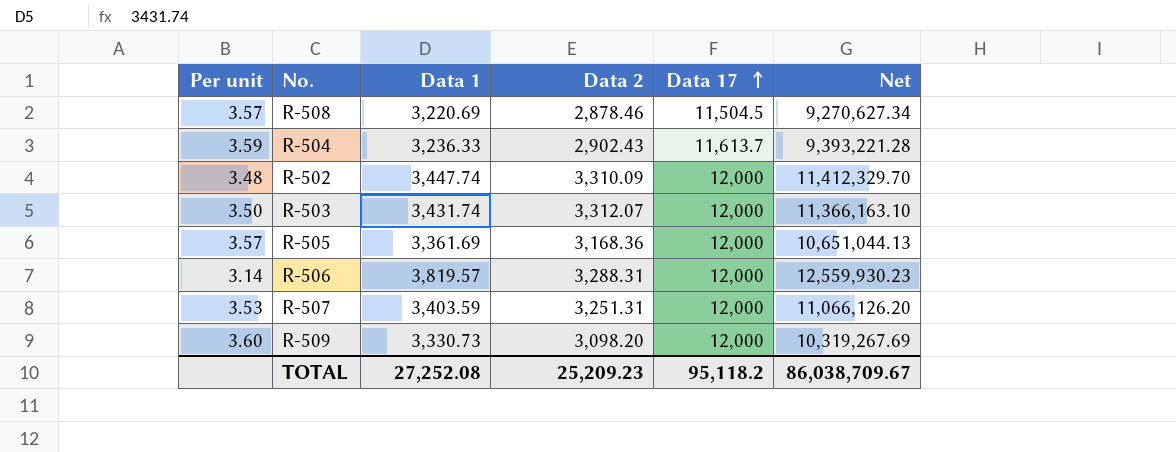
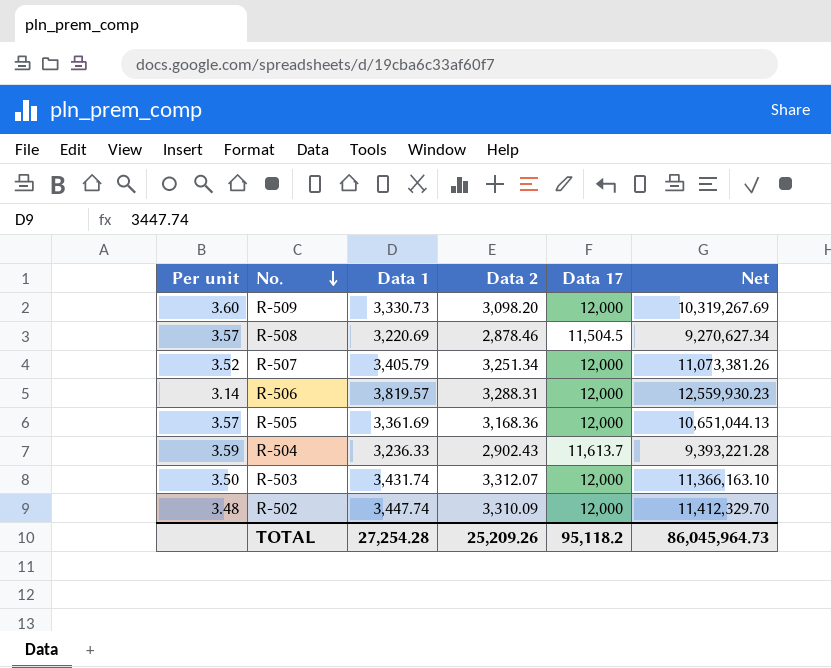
row order: Data 17 ascending -> No. descending
R-507 | Per unit: 3.53 -> 3.52
R-507 | Data 1: 3,403.59 -> 3,405.79
R-507 | Data 2: 3,251.31 -> 3,251.34
R-507 | Net: 11,066,126.20 -> 11,073,381.26
TOTAL | Data 1: 27,252.08 -> 27,254.28
TOTAL | Data 2: 25,209.23 -> 25,209.26
TOTAL | Net: 86,038,709.67 -> 86,045,964.73

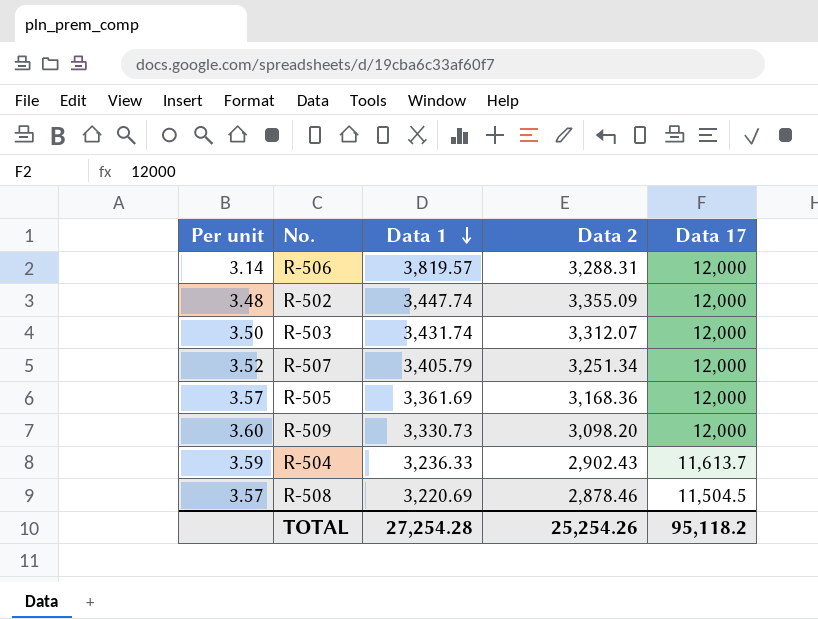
row order: No. descending -> Data 1 descending
column Net | formula: [Data 1] * [Data 2] -> none
R-502 | Data 2: 3,310.09 -> 3,355.09
TOTAL | Data 2: 25,209.26 -> 25,254.26

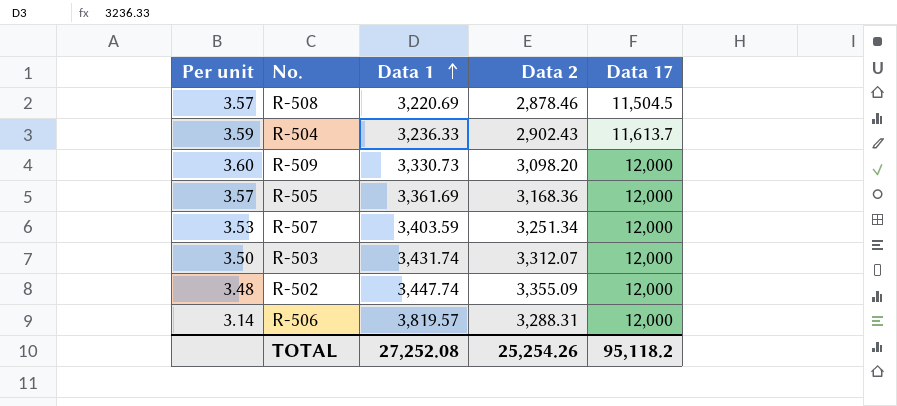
row order: Data 1 descending -> Data 1 ascending
R-507 | Per unit: 3.52 -> 3.53
R-507 | Data 1: 3,405.79 -> 3,403.59
TOTAL | Data 1: 27,254.28 -> 27,252.08

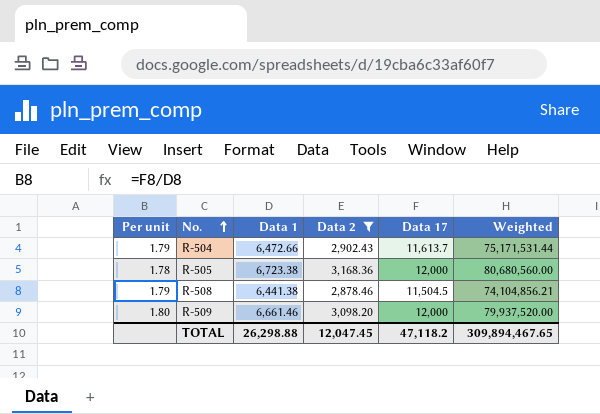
filter: none -> Data 2 <= 3,168.36
row order: Data 1 ascending -> No. ascending
column Weighted | formula: none -> [Data 1] * [Data 17]
R-504 | Per unit: 3.59 -> 1.79
R-504 | Data 1: 3,236.33 -> 6,472.66
R-505 | Per unit: 3.57 -> 1.78
R-505 | Data 1: 3,361.69 -> 6,723.38
R-508 | Per unit: 3.57 -> 1.79
R-508 | Data 1: 3,220.69 -> 6,441.38
R-509 | Per unit: 3.60 -> 1.80
R-509 | Data 1: 3,330.73 -> 6,661.46
TOTAL | Data 1: 27,252.08 -> 26,298.88
TOTAL | Data 2: 25,254.26 -> 12,047.45
TOTAL | Data 17: 95,118.2 -> 47,118.2

